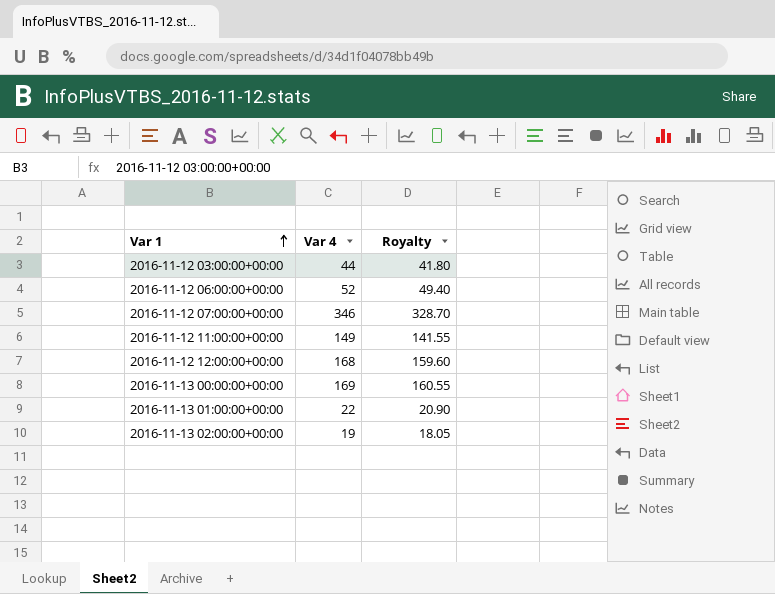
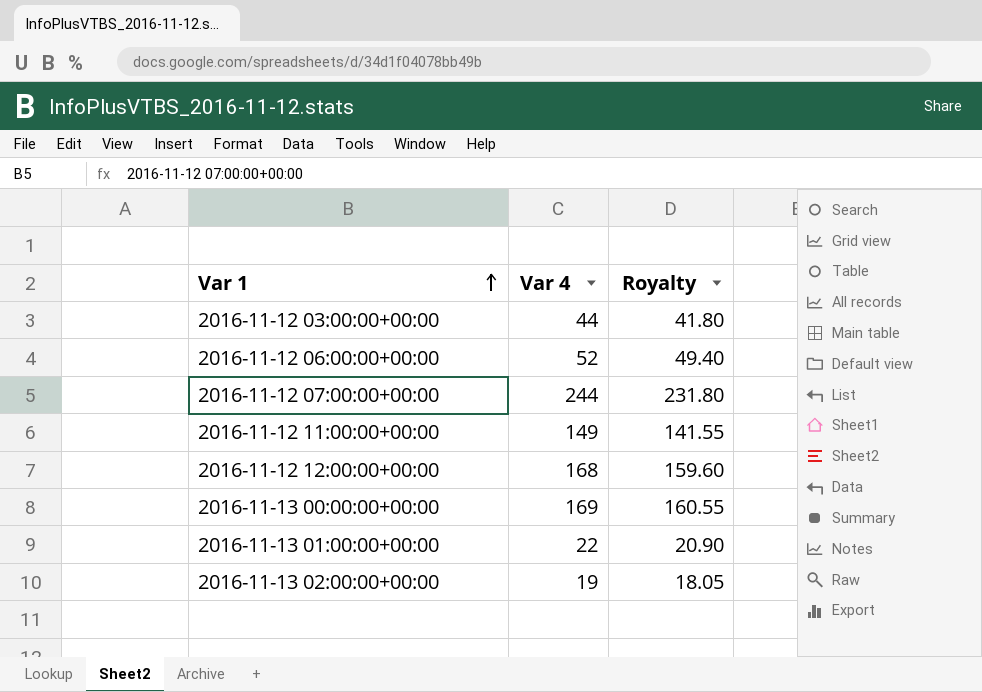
2016-11-12 07:00:00+00:00 | Var 4: 346 -> 244
2016-11-12 07:00:00+00:00 | Royalty: 328.70 -> 231.80

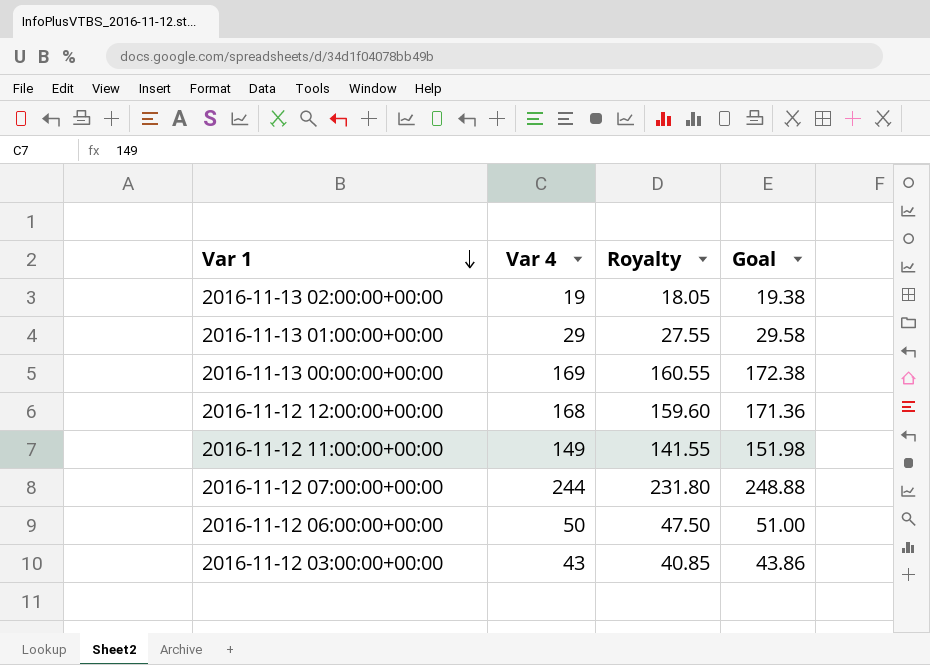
row order: Var 1 ascending -> Var 1 descending
column Goal | formula: none -> [Var 4] * 1.02
2016-11-13 01:00:00+00:00 | Var 4: 22 -> 29
2016-11-13 01:00:00+00:00 | Royalty: 20.90 -> 27.55
2016-11-12 06:00:00+00:00 | Var 4: 52 -> 50
2016-11-12 06:00:00+00:00 | Royalty: 49.40 -> 47.50
2016-11-12 03:00:00+00:00 | Var 4: 44 -> 43
2016-11-12 03:00:00+00:00 | Royalty: 41.80 -> 40.85

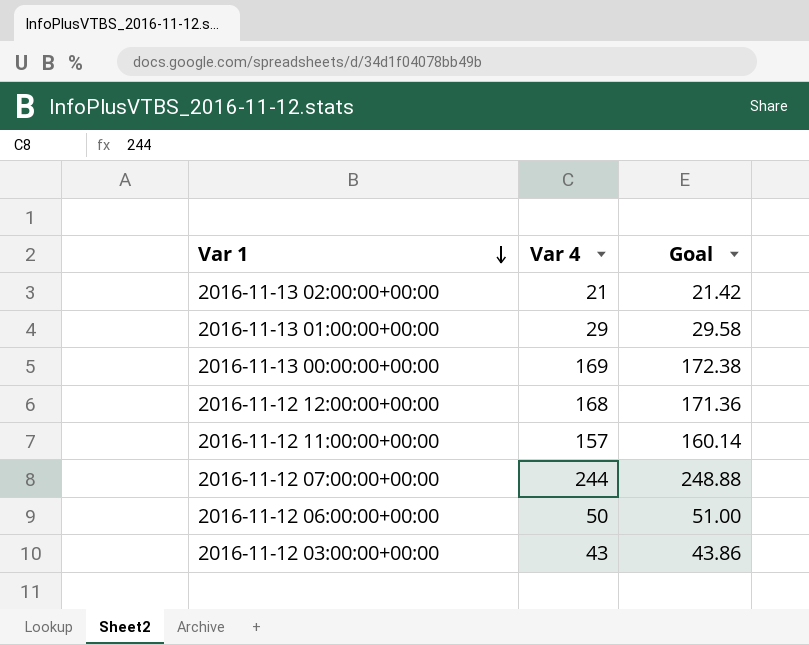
column Royalty | formula: [Var 4] * 0.95 -> none
2016-11-13 02:00:00+00:00 | Var 4: 19 -> 21
2016-11-13 02:00:00+00:00 | Goal: 19.38 -> 21.42
2016-11-12 11:00:00+00:00 | Var 4: 149 -> 157
2016-11-12 11:00:00+00:00 | Goal: 151.98 -> 160.14

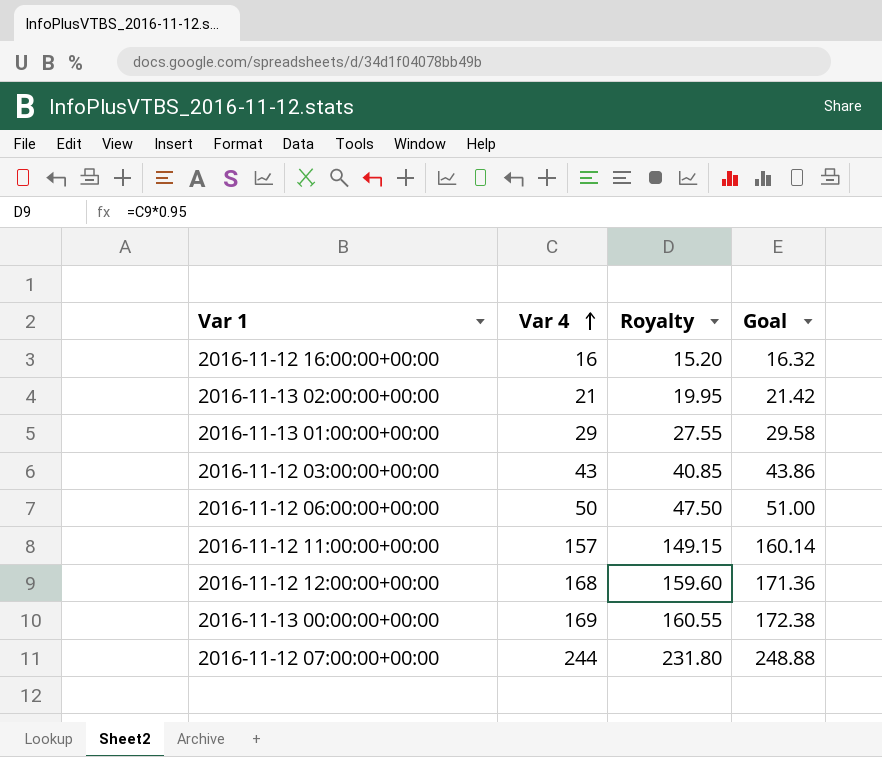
row order: Var 1 descending -> Var 4 ascending
column Royalty | formula: none -> [Var 4] * 0.95
row 2016-11-12 16:00:00+00:00: none -> 16 | 15.20 | 16.32

